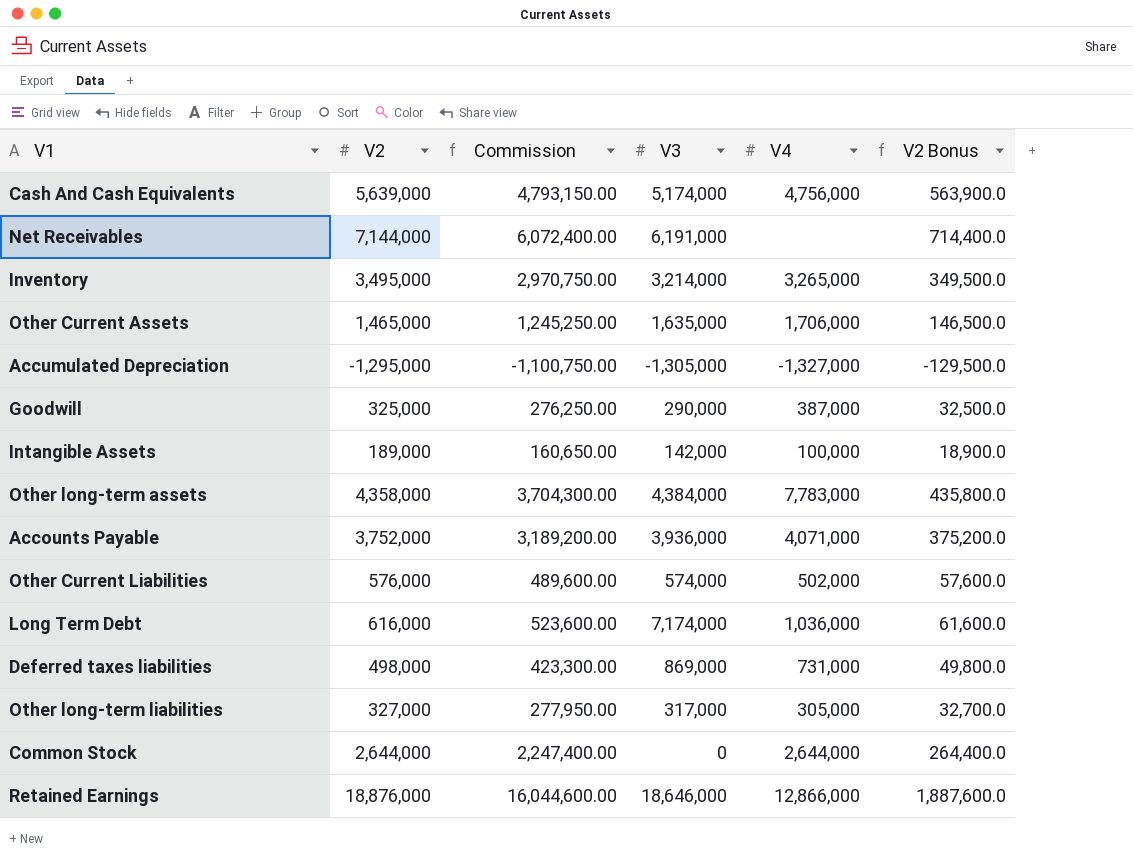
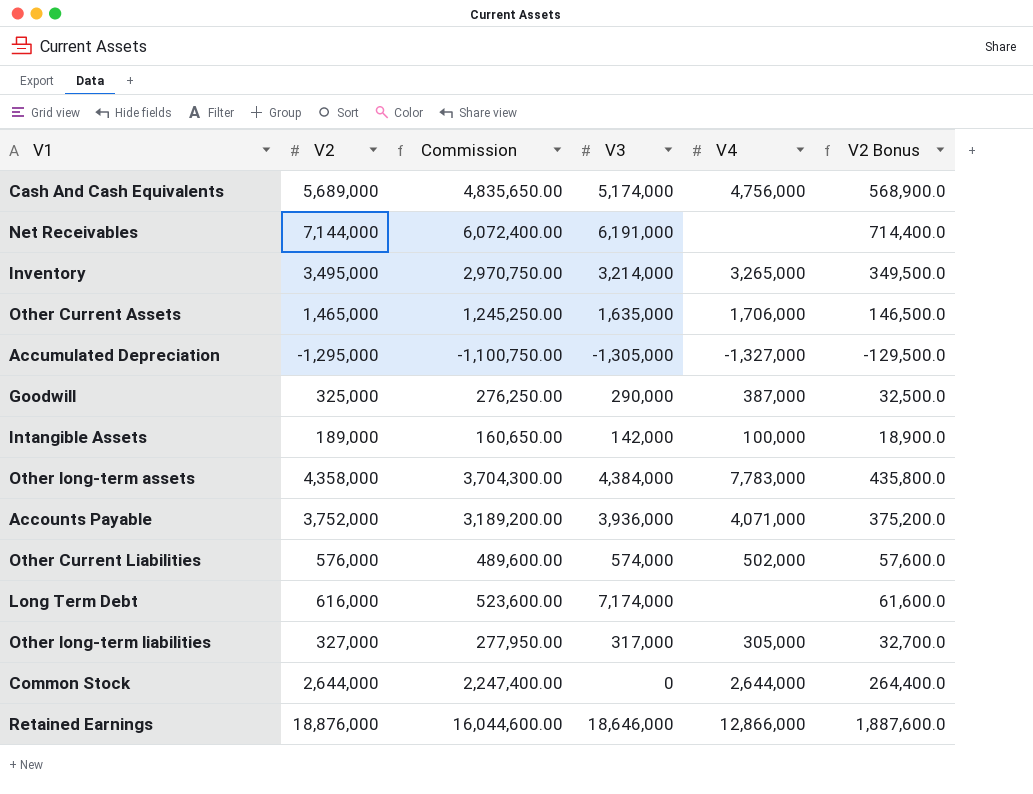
row Deferred taxes liabilities: 498,000 | 423,300.00 | 869,000 | 731,000 | 49,800.0 -> none
Cash And Cash Equivalents | V2: 5,639,000 -> 5,689,000
Cash And Cash Equivalents | Commission: 4,793,150.00 -> 4,835,650.00
Cash And Cash Equivalents | V2 Bonus: 563,900.0 -> 568,900.0
Long Term Debt | V4: 1,036,000 -> none

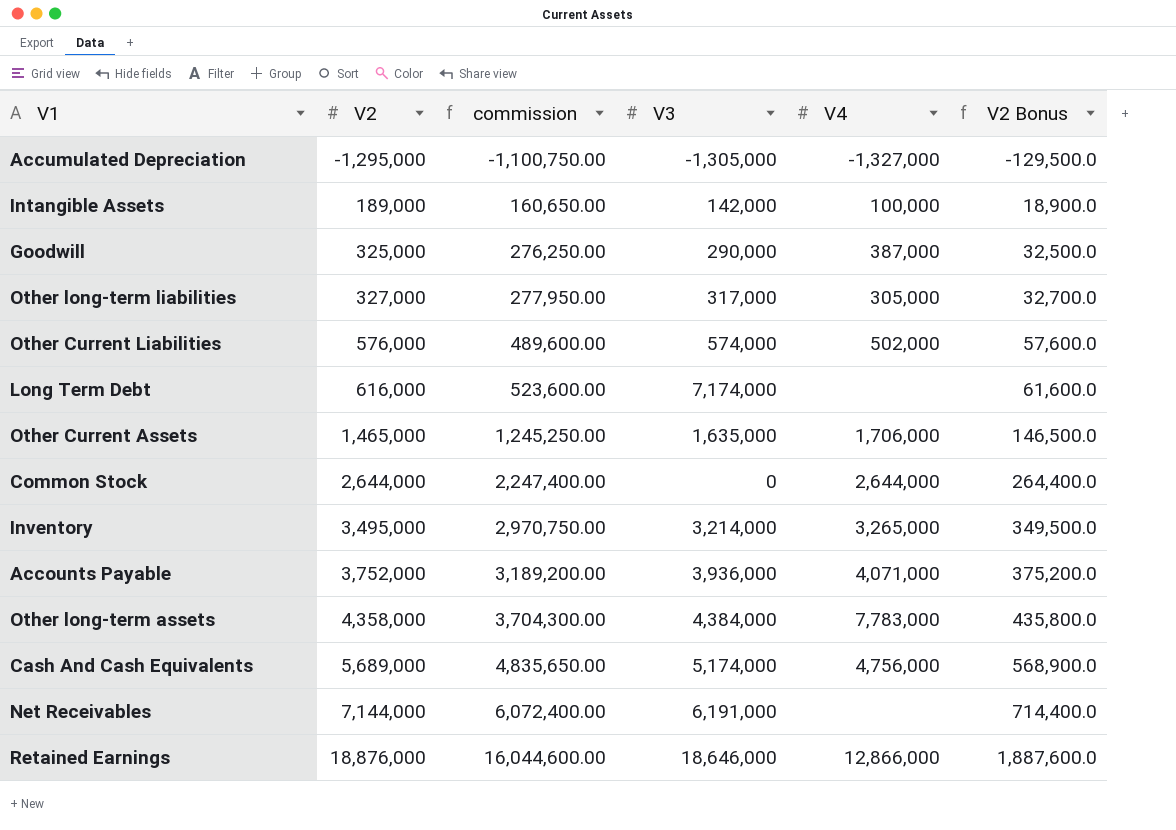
row order: none -> V2 ascending
column name: Commission -> commission

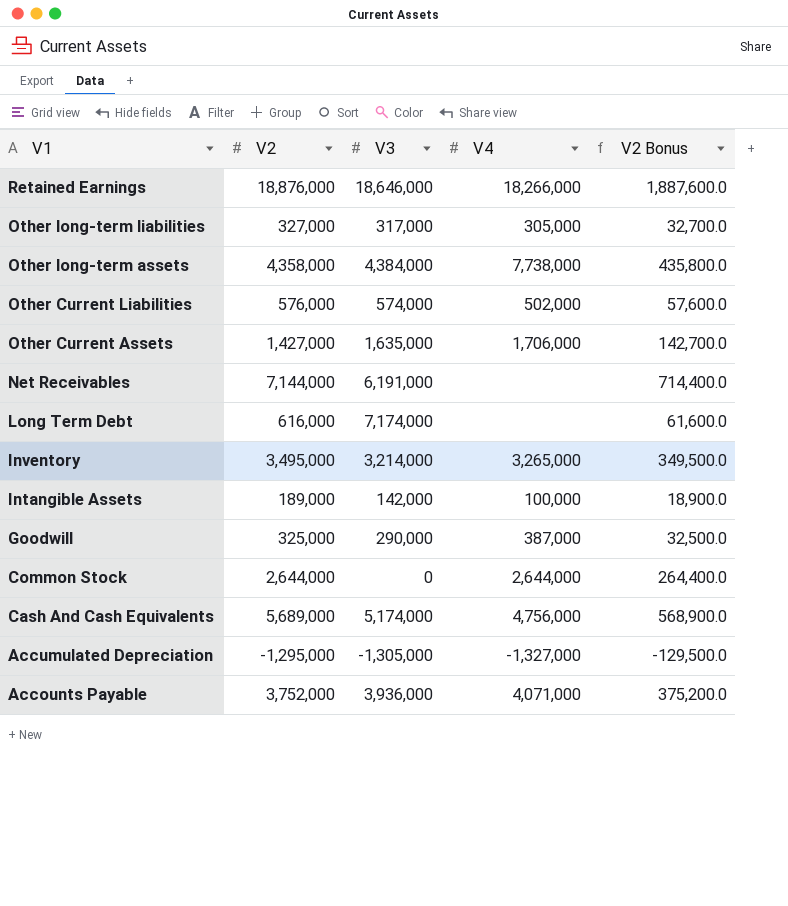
row order: V2 ascending -> V1 descending
column commission | formula: [V2] * 0.85 -> none
Retained Earnings | V4: 12,866,000 -> 18,266,000
Other long-term assets | V4: 7,783,000 -> 7,738,000
Other Current Assets | V2: 1,465,000 -> 1,427,000
Other Current Assets | V2 Bonus: 146,500.0 -> 142,700.0

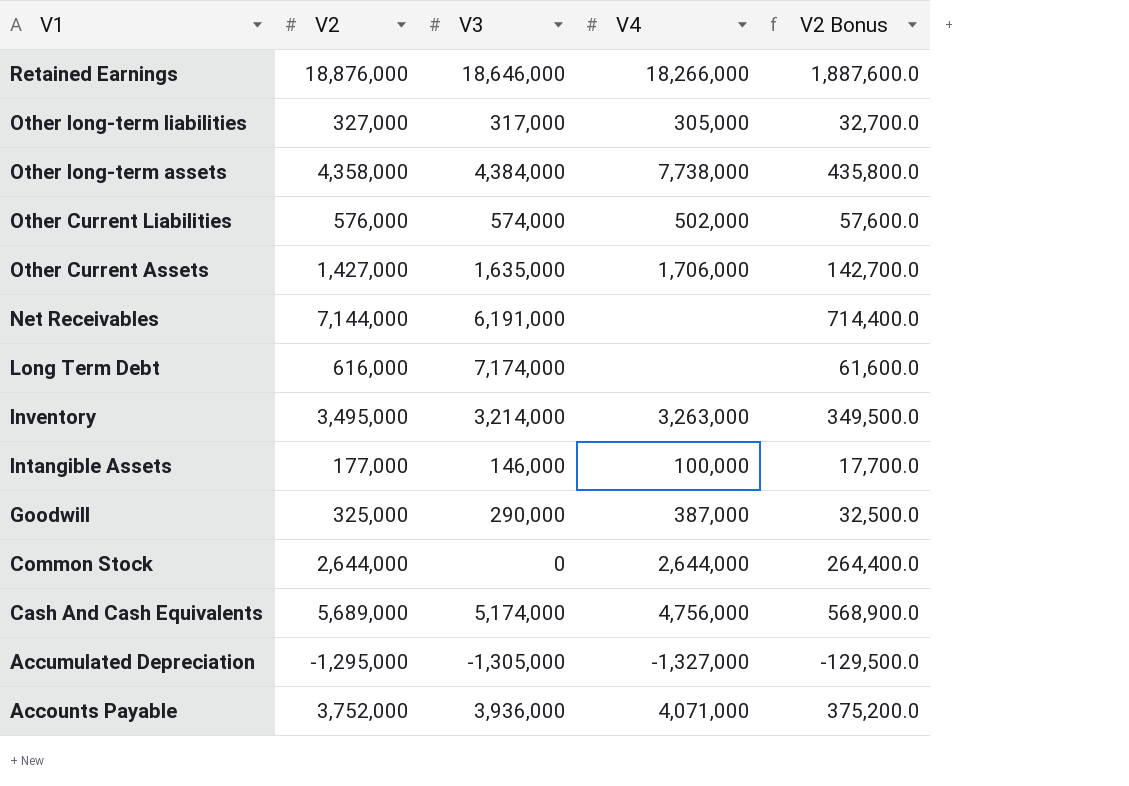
Inventory | V4: 3,265,000 -> 3,263,000
Intangible Assets | V2: 189,000 -> 177,000
Intangible Assets | V3: 142,000 -> 146,000
Intangible Assets | V2 Bonus: 18,900.0 -> 17,700.0

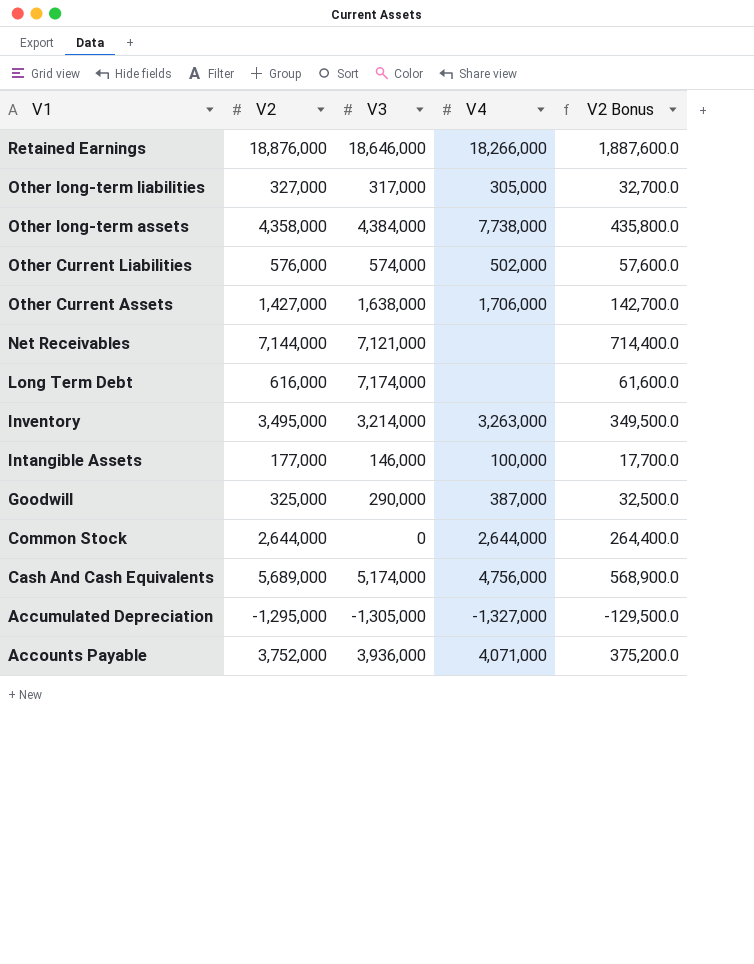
Other Current Assets | V3: 1,635,000 -> 1,638,000
Net Receivables | V3: 6,191,000 -> 7,121,000

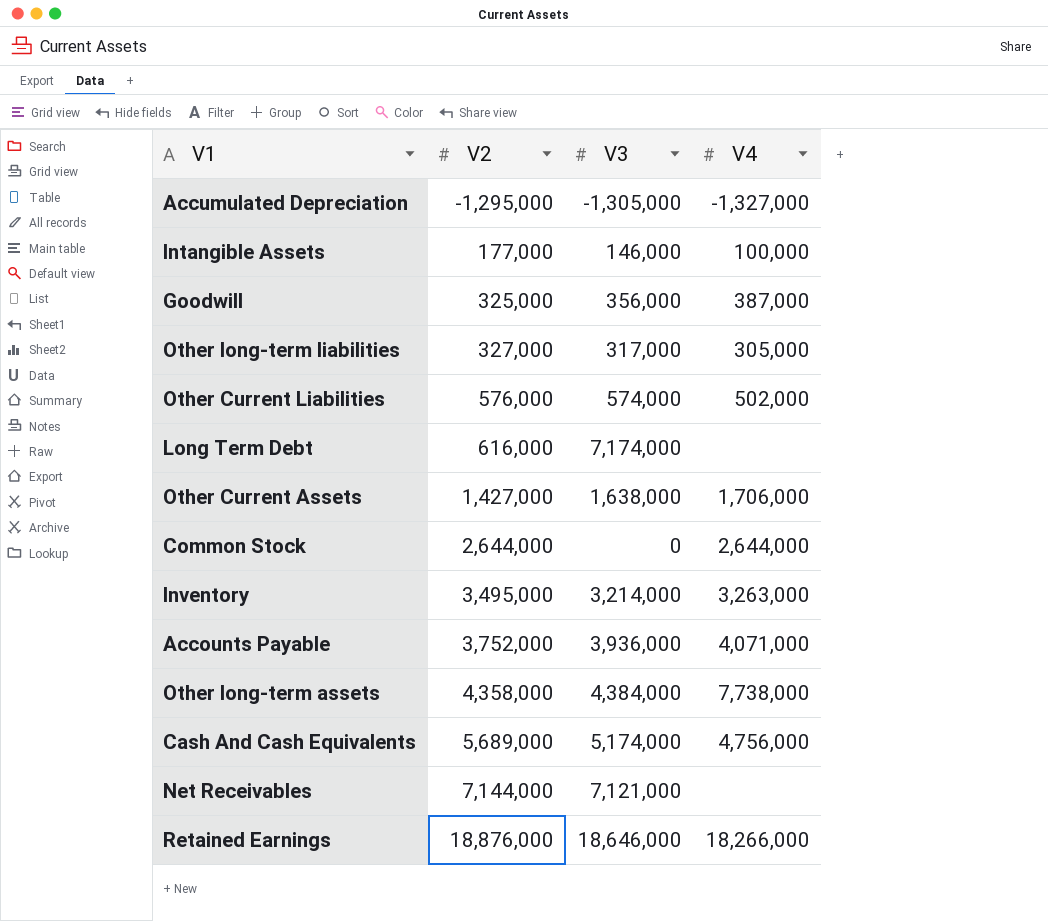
row order: V1 descending -> V2 ascending
column V2 Bonus | formula: [V2] * 0.1 -> none
Goodwill | V3: 290,000 -> 356,000

